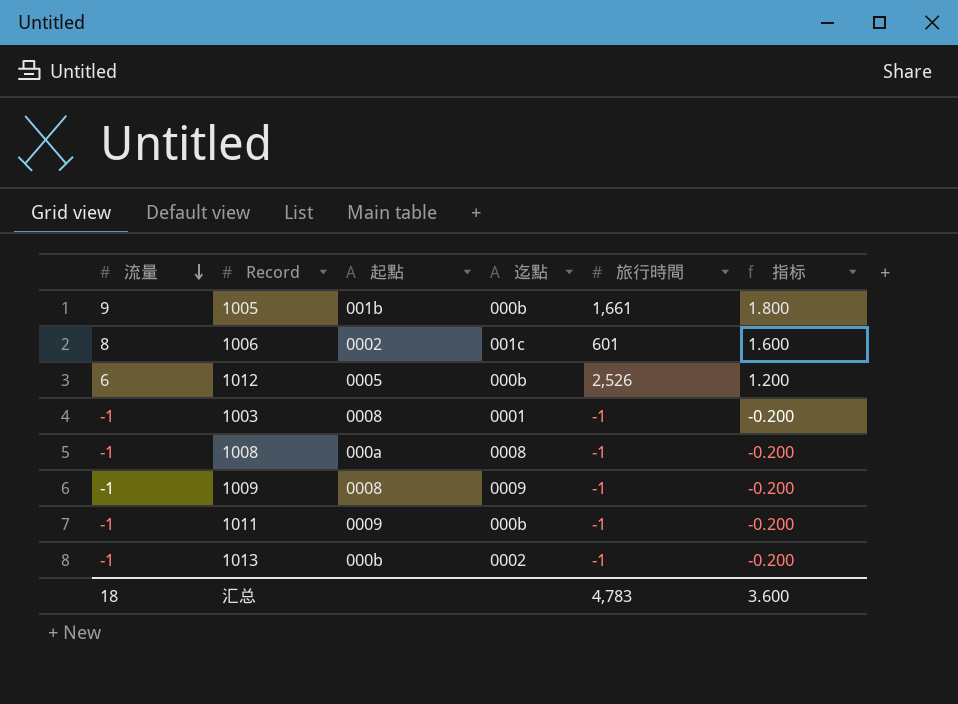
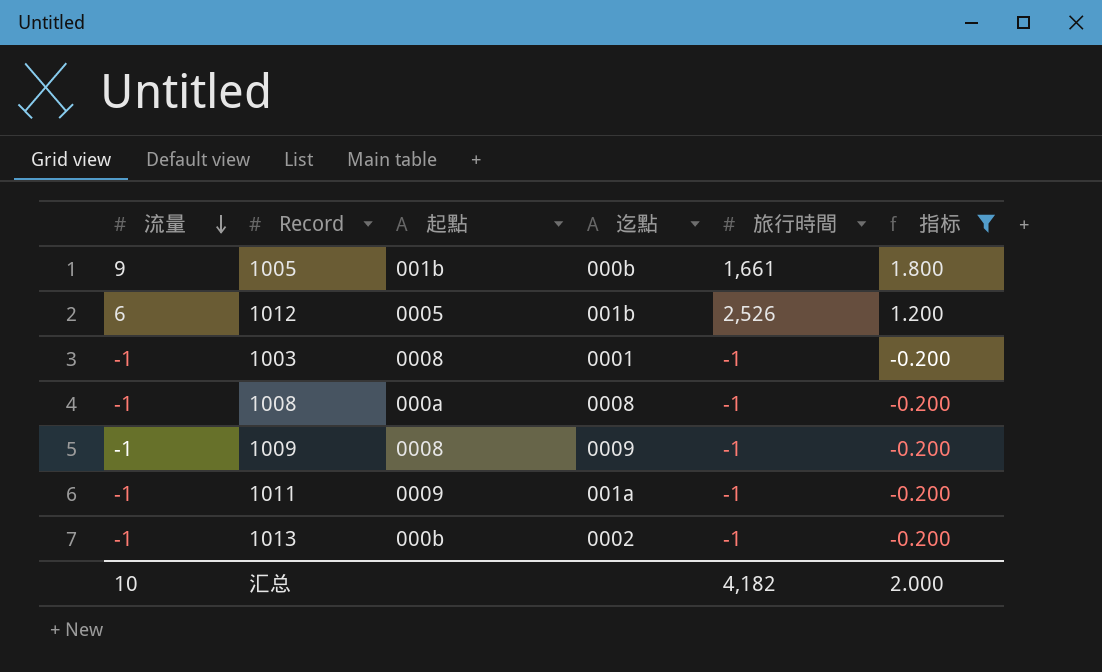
filter: none -> 指标 != 1.600
1012 | 迄點: 000b -> 001b
1011 | 迄點: 000b -> 001a
汇总 | 流量: 18 -> 10
汇总 | 旅行時間: 4,783 -> 4,182
汇总 | 指标: 3.600 -> 2.000

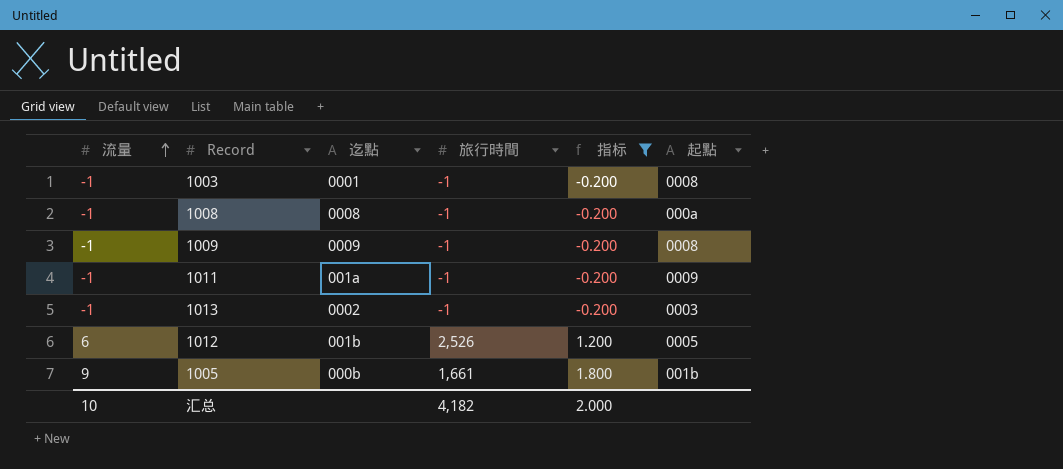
row order: 流量 descending -> 流量 ascending
column 起點 | position: 3 -> 6
1013 | 起點: 000b -> 0003

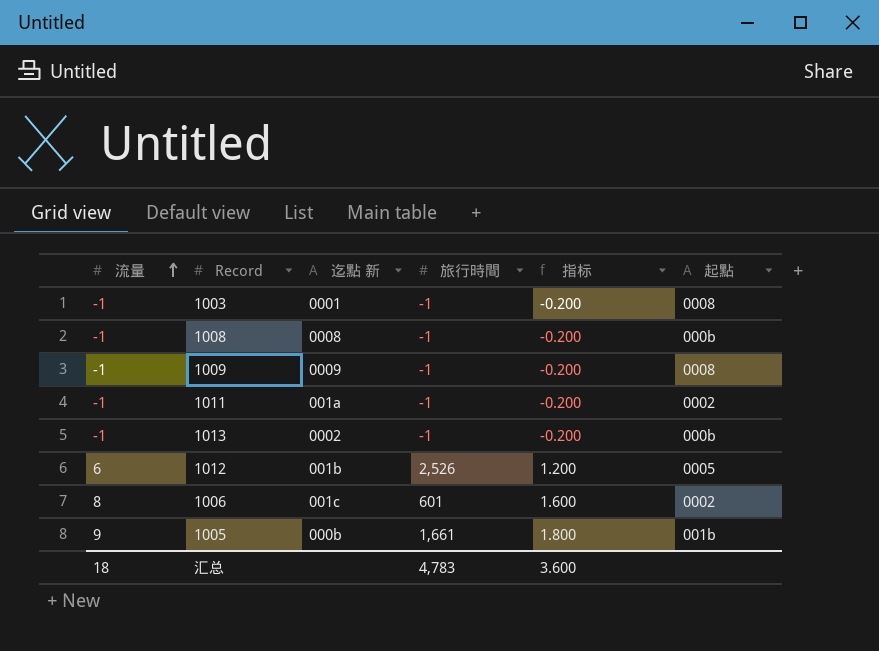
filter: 指标 != 1.600 -> none
column name: 迄點 -> 迄點 新
1008 | 起點: 000a -> 000b
1011 | 起點: 0009 -> 0002
1013 | 起點: 0003 -> 000b
汇总 | 流量: 10 -> 18
汇总 | 旅行時間: 4,182 -> 4,783
汇总 | 指标: 2.000 -> 3.600

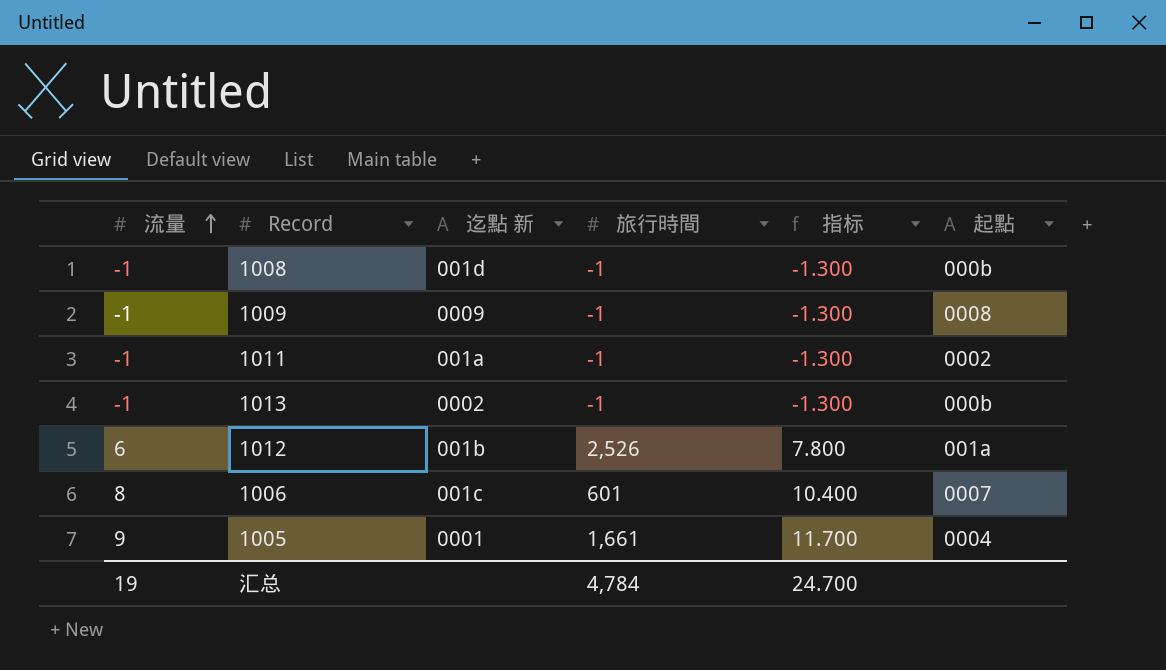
column 指标 | formula: [流量] * 0.2 -> [流量] * 1.3
row 1003: -1 | 0001 | -1 | -0.200 | 0008 -> none
1008 | 迄點 新: 0008 -> 001d
1012 | 起點: 0005 -> 001a
1006 | 起點: 0002 -> 0007
1005 | 迄點 新: 000b -> 0001
1005 | 起點: 001b -> 0004
汇总 | 流量: 18 -> 19
汇总 | 旅行時間: 4,783 -> 4,784
汇总 | 指标: 3.600 -> 24.700

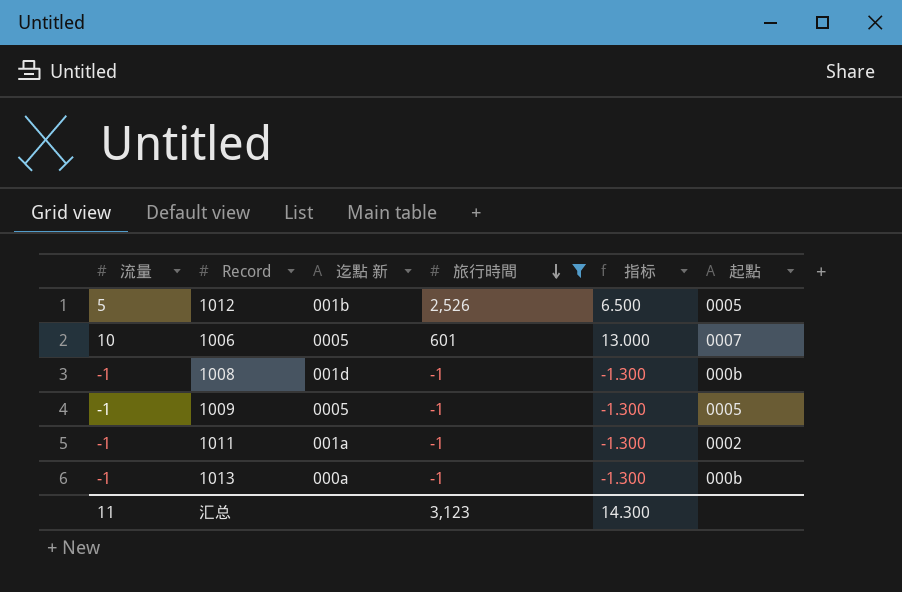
filter: none -> 旅行時間 != 1,661
row order: 流量 ascending -> 旅行時間 descending
1012 | 流量: 6 -> 5
1012 | 指标: 7.800 -> 6.500
1012 | 起點: 001a -> 0005
1006 | 流量: 8 -> 10
1006 | 迄點 新: 001c -> 0005
1006 | 指标: 10.400 -> 13.000
1009 | 迄點 新: 0009 -> 0005
1009 | 起點: 0008 -> 0005
1013 | 迄點 新: 0002 -> 000a
汇总 | 流量: 19 -> 11
汇总 | 旅行時間: 4,784 -> 3,123
汇总 | 指标: 24.700 -> 14.300

